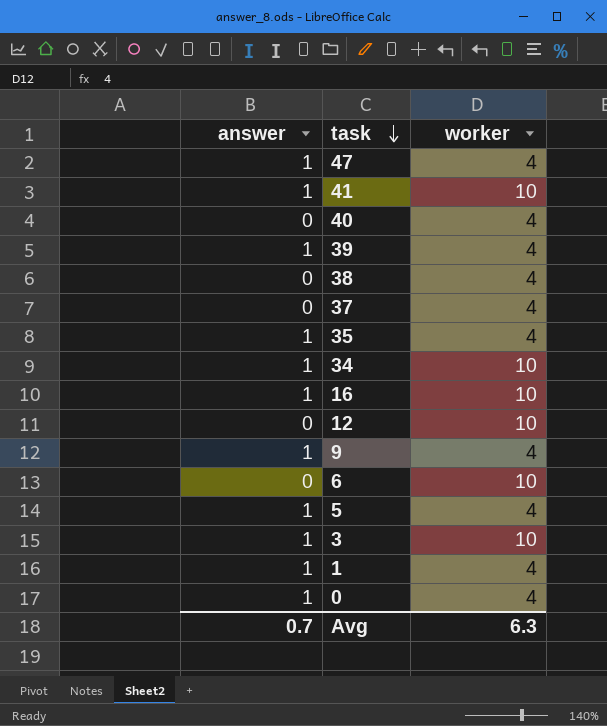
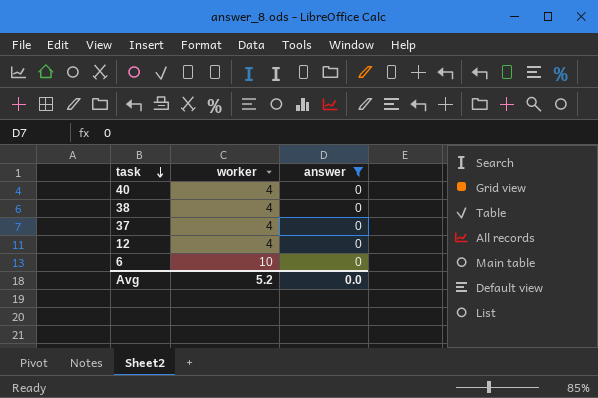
filter: none -> answer = 0
column answer | position: 1 -> 3
12 | worker: 10 -> 4
Avg | worker: 6.3 -> 5.2
Avg | answer: 0.7 -> 0.0

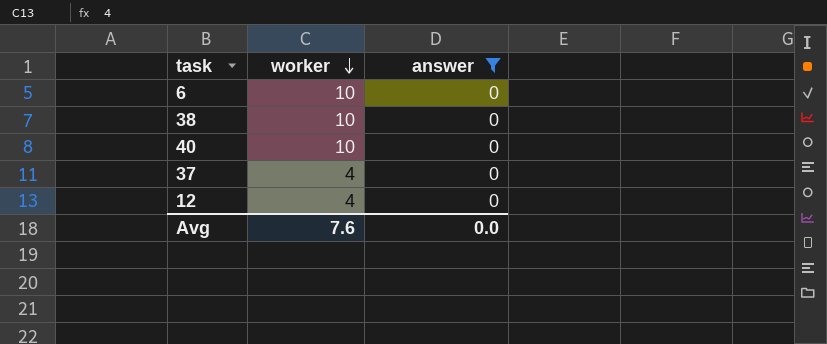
row order: task descending -> worker descending
38 | worker: 4 -> 10
40 | worker: 4 -> 10
Avg | worker: 5.2 -> 7.6

